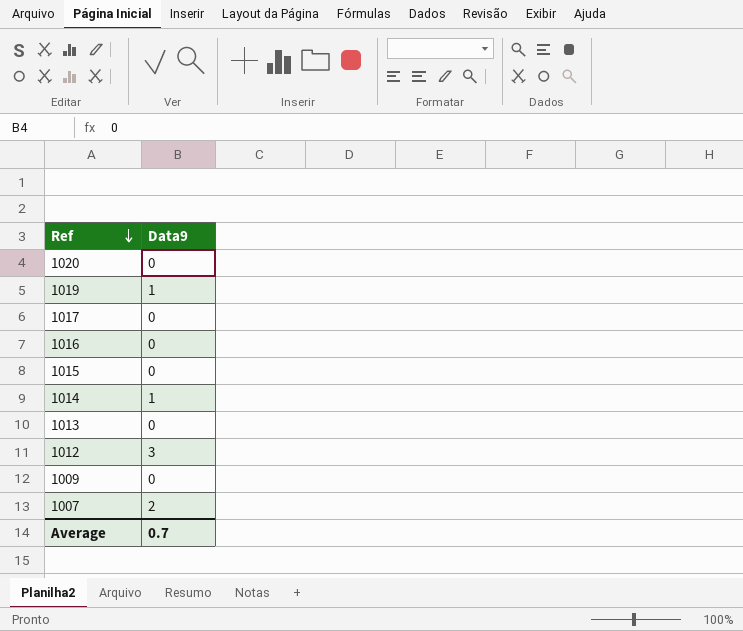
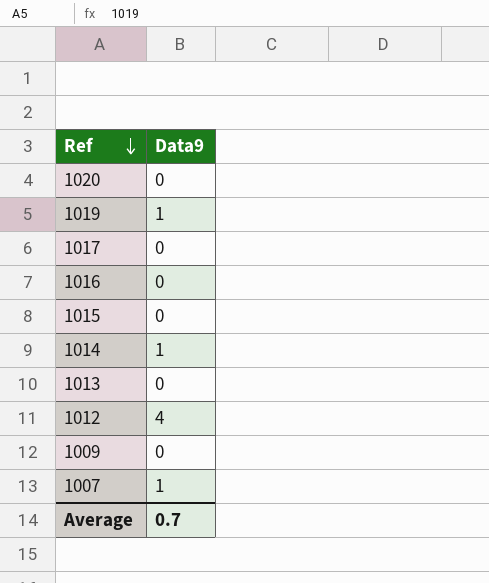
1012 | Data9: 3 -> 4
1007 | Data9: 2 -> 1

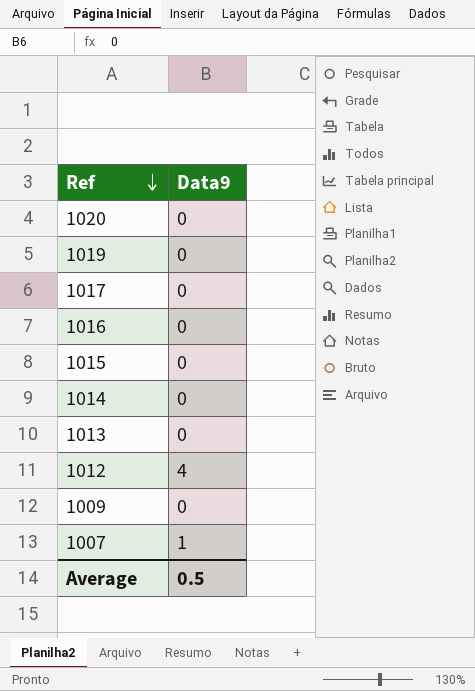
1019 | Data9: 1 -> 0
1014 | Data9: 1 -> 0
Average | Data9: 0.7 -> 0.5

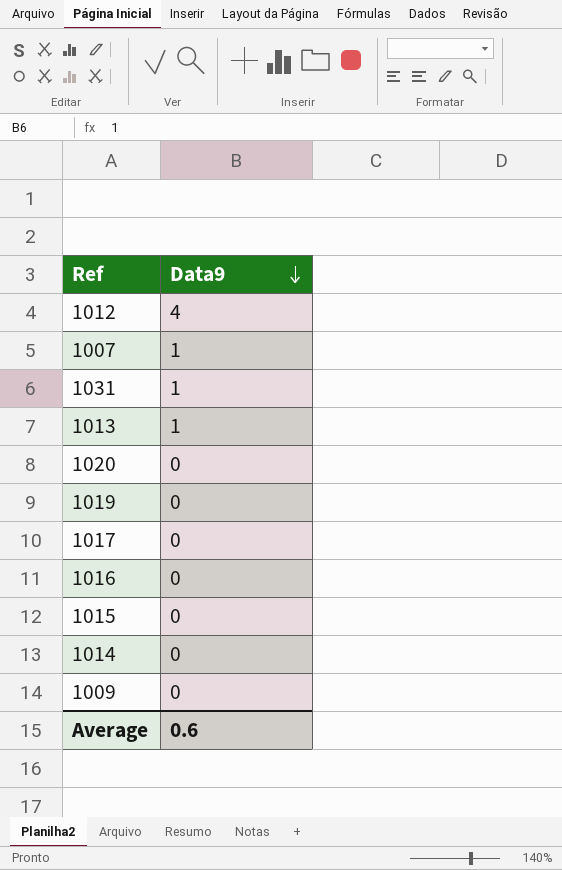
row order: Ref descending -> Data9 descending
row 1031: none -> 1
1013 | Data9: 0 -> 1
Average | Data9: 0.5 -> 0.6

